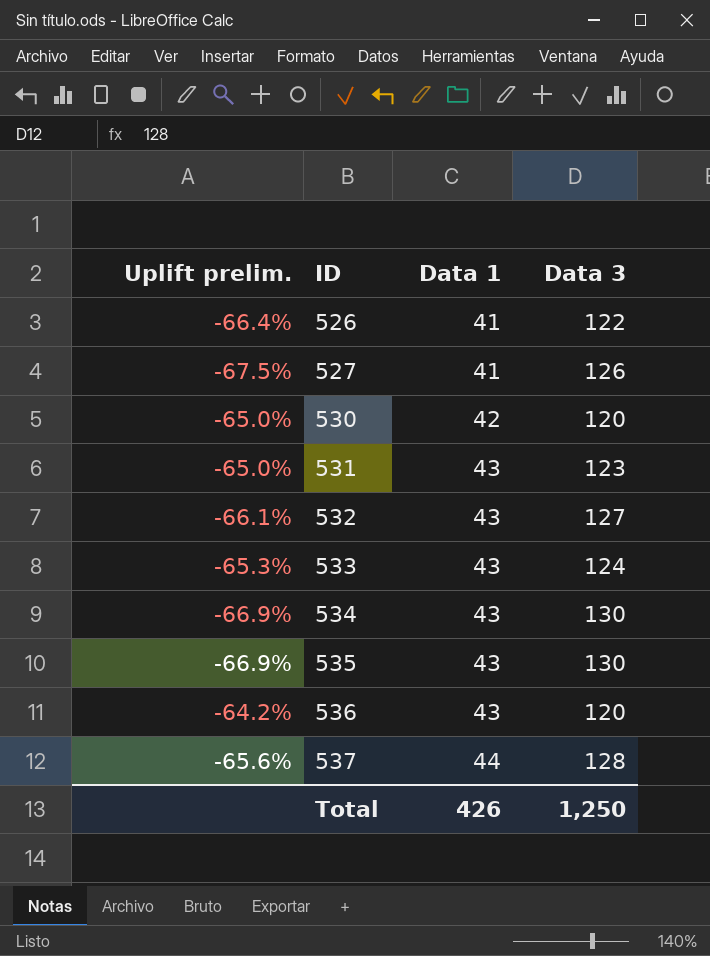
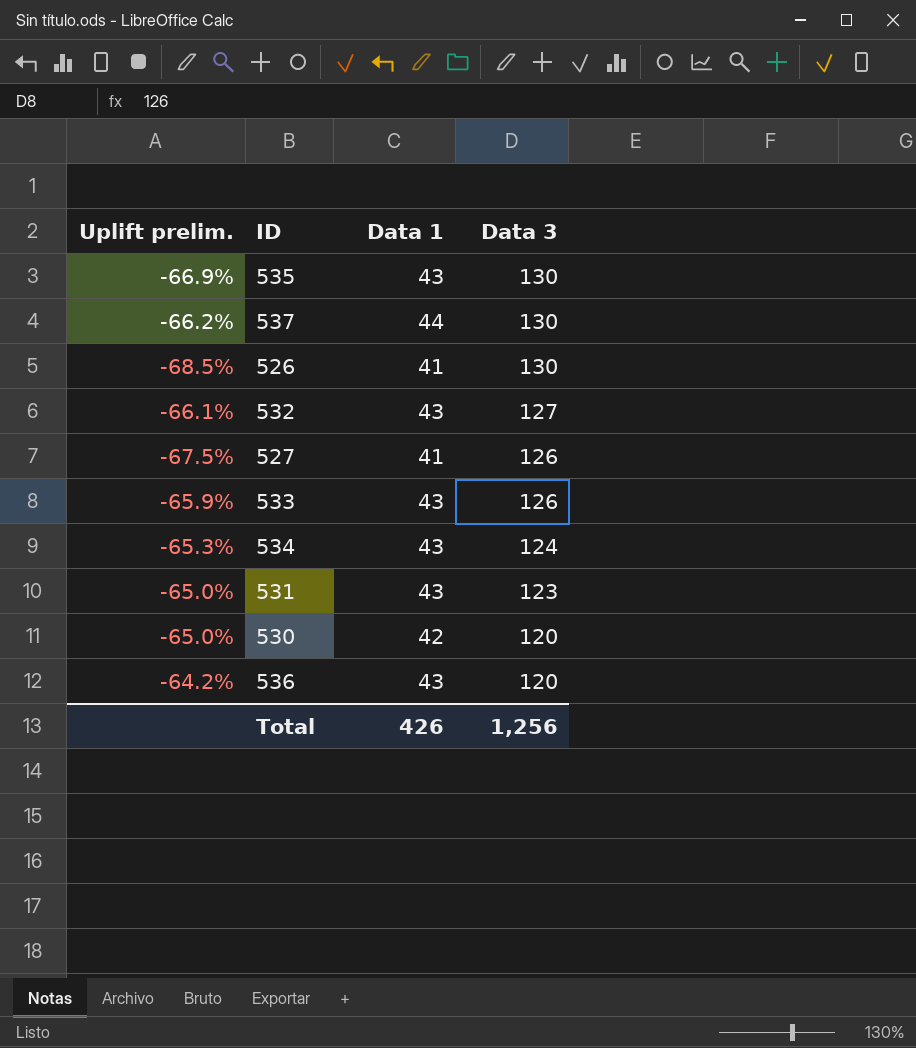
row order: ID ascending -> Data 3 descending
537 | Uplift prelim.: -65.6% -> -66.2%
537 | Data 3: 128 -> 130
526 | Uplift prelim.: -66.4% -> -68.5%
526 | Data 3: 122 -> 130
533 | Uplift prelim.: -65.3% -> -65.9%
533 | Data 3: 124 -> 126
534 | Uplift prelim.: -66.9% -> -65.3%
534 | Data 3: 130 -> 124
Total | Data 3: 1,250 -> 1,256

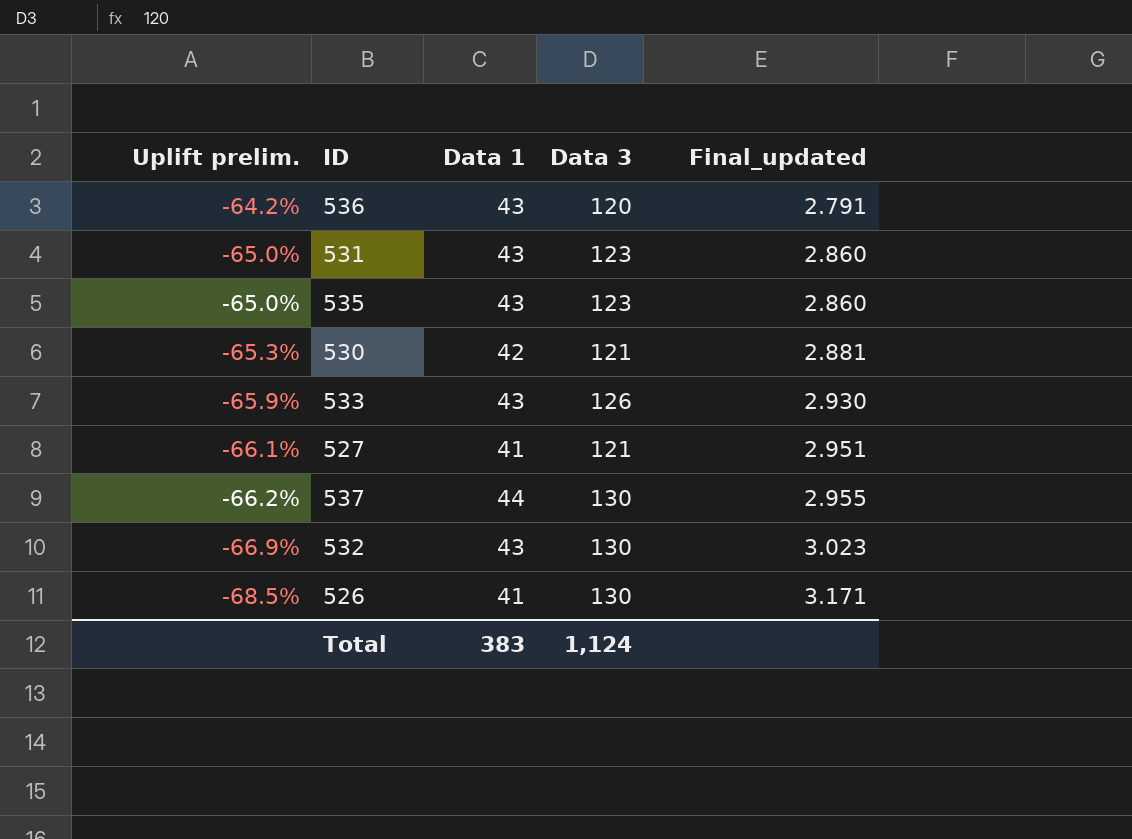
row order: Data 3 descending -> Uplift prelim. descending
column Final_updated | formula: none -> [Data 3] / [Data 1]
row 534: -65.3% | 43 | 124 -> none
535 | Uplift prelim.: -66.9% -> -65.0%
535 | Data 3: 130 -> 123
530 | Uplift prelim.: -65.0% -> -65.3%
530 | Data 3: 120 -> 121
527 | Uplift prelim.: -67.5% -> -66.1%
527 | Data 3: 126 -> 121
532 | Uplift prelim.: -66.1% -> -66.9%
532 | Data 3: 127 -> 130
Total | Data 1: 426 -> 383
Total | Data 3: 1,256 -> 1,124

